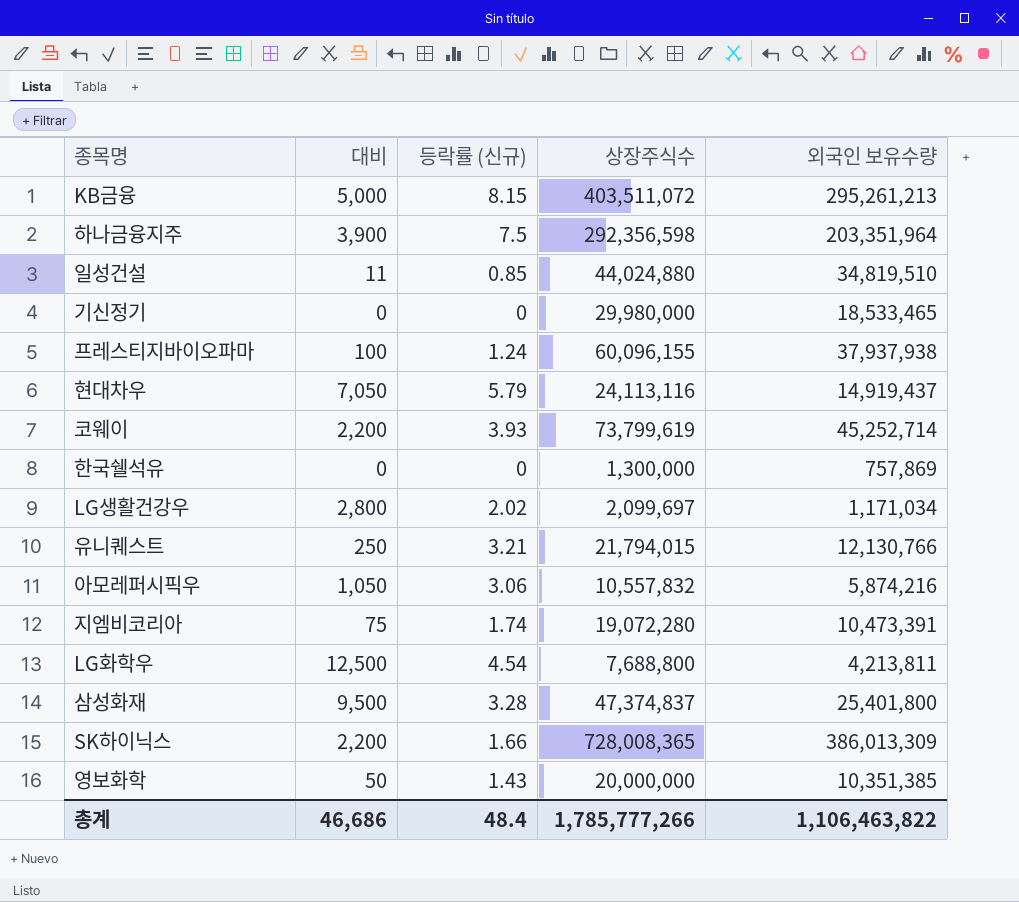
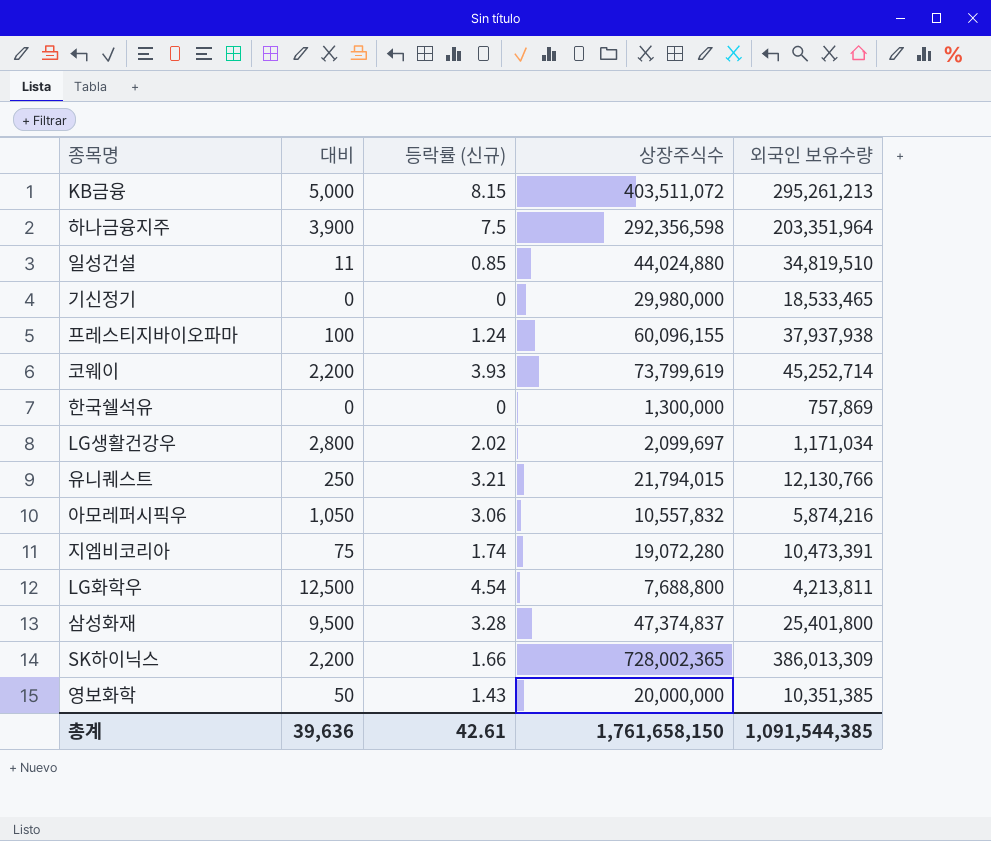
row 현대차우: 7,050 | 5.79 | 24,113,116 | 14,919,437 -> none
SK하이닉스 | 상장주식수: 728,008,365 -> 728,002,365
총계 | 대비: 46,686 -> 39,636
총계 | 등락률 (신규): 48.4 -> 42.61
총계 | 상장주식수: 1,785,777,266 -> 1,761,658,150
총계 | 외국인 보유수량: 1,106,463,822 -> 1,091,544,385

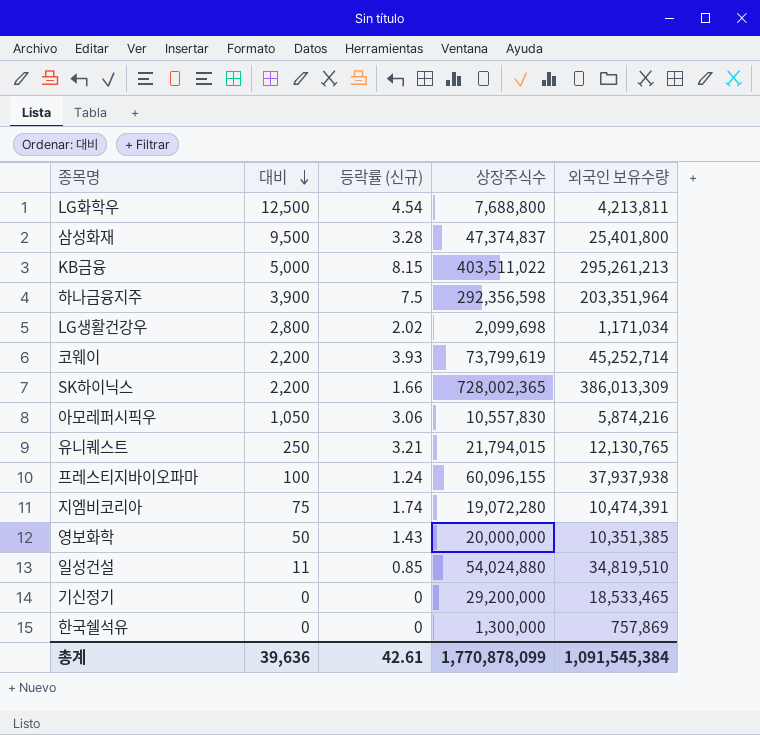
row order: none -> 대비 descending
KB금융 | 상장주식수: 403,511,072 -> 403,511,022
LG생활건강우 | 상장주식수: 2,099,697 -> 2,099,698
아모레퍼시픽우 | 상장주식수: 10,557,832 -> 10,557,830
유니퀘스트 | 외국인 보유수량: 12,130,766 -> 12,130,765
지엠비코리아 | 외국인 보유수량: 10,473,391 -> 10,474,391
일성건설 | 상장주식수: 44,024,880 -> 54,024,880
기신정기 | 상장주식수: 29,980,000 -> 29,200,000
총계 | 상장주식수: 1,761,658,150 -> 1,770,878,099
총계 | 외국인 보유수량: 1,091,544,385 -> 1,091,545,384

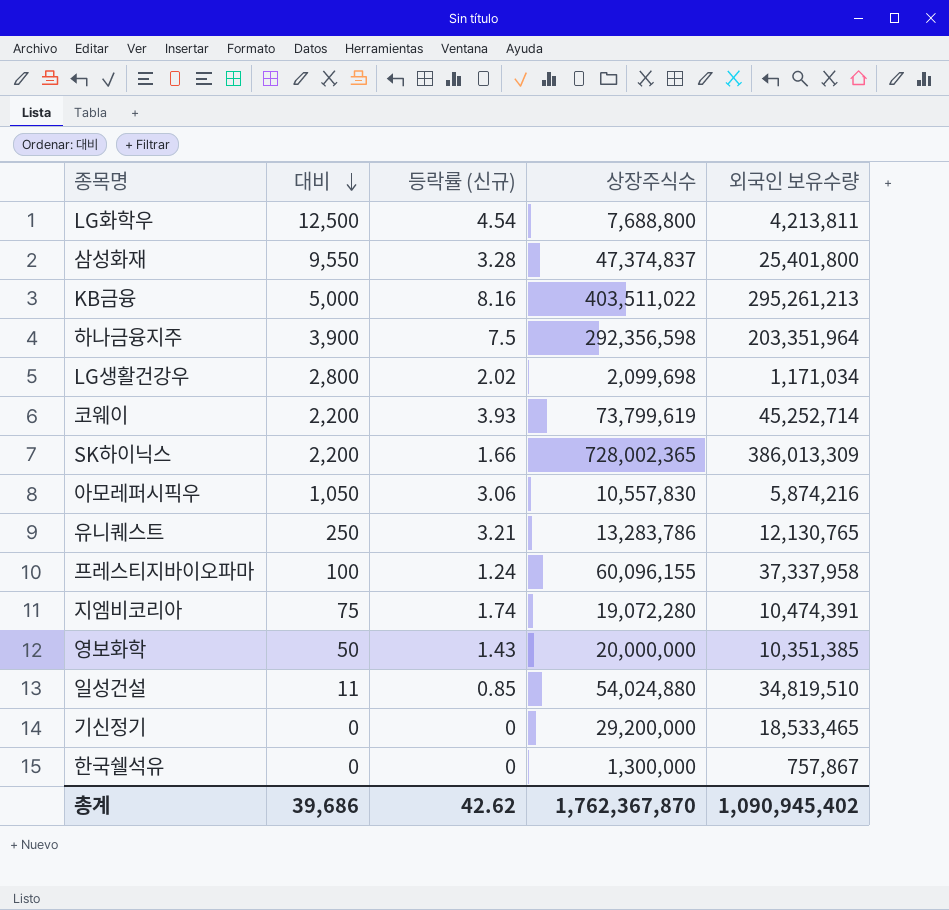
삼성화재 | 대비: 9,500 -> 9,550
KB금융 | 등락률 (신규): 8.15 -> 8.16
유니퀘스트 | 상장주식수: 21,794,015 -> 13,283,786
프레스티지바이오파마 | 외국인 보유수량: 37,937,938 -> 37,337,958
한국쉘석유 | 외국인 보유수량: 757,869 -> 757,867
총계 | 대비: 39,636 -> 39,686
총계 | 등락률 (신규): 42.61 -> 42.62
총계 | 상장주식수: 1,770,878,099 -> 1,762,367,870
총계 | 외국인 보유수량: 1,091,545,384 -> 1,090,945,402

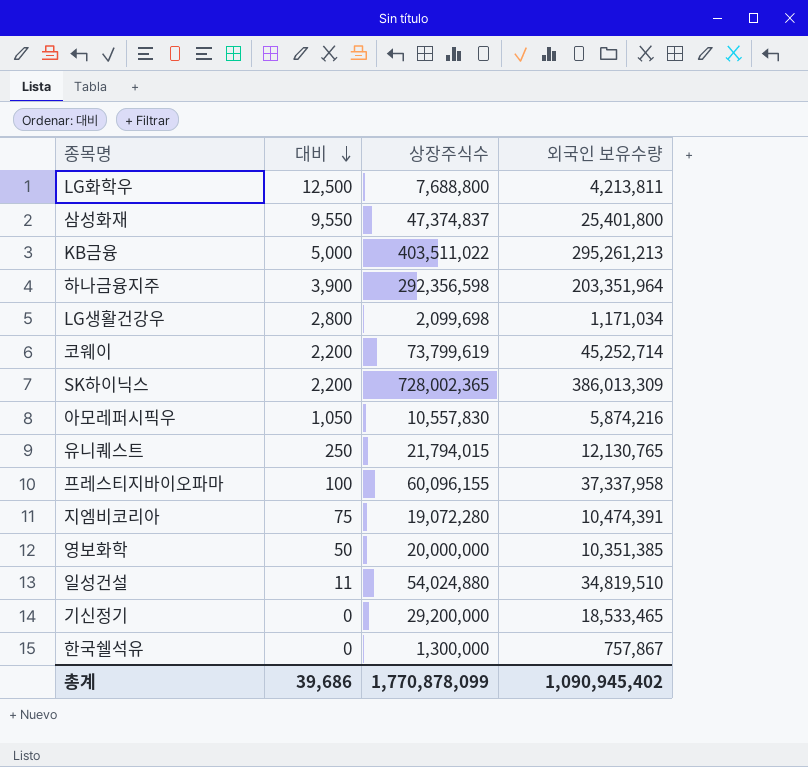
column 등락률 (신규) | position: 3 -> none
유니퀘스트 | 상장주식수: 13,283,786 -> 21,794,015
총계 | 상장주식수: 1,762,367,870 -> 1,770,878,099

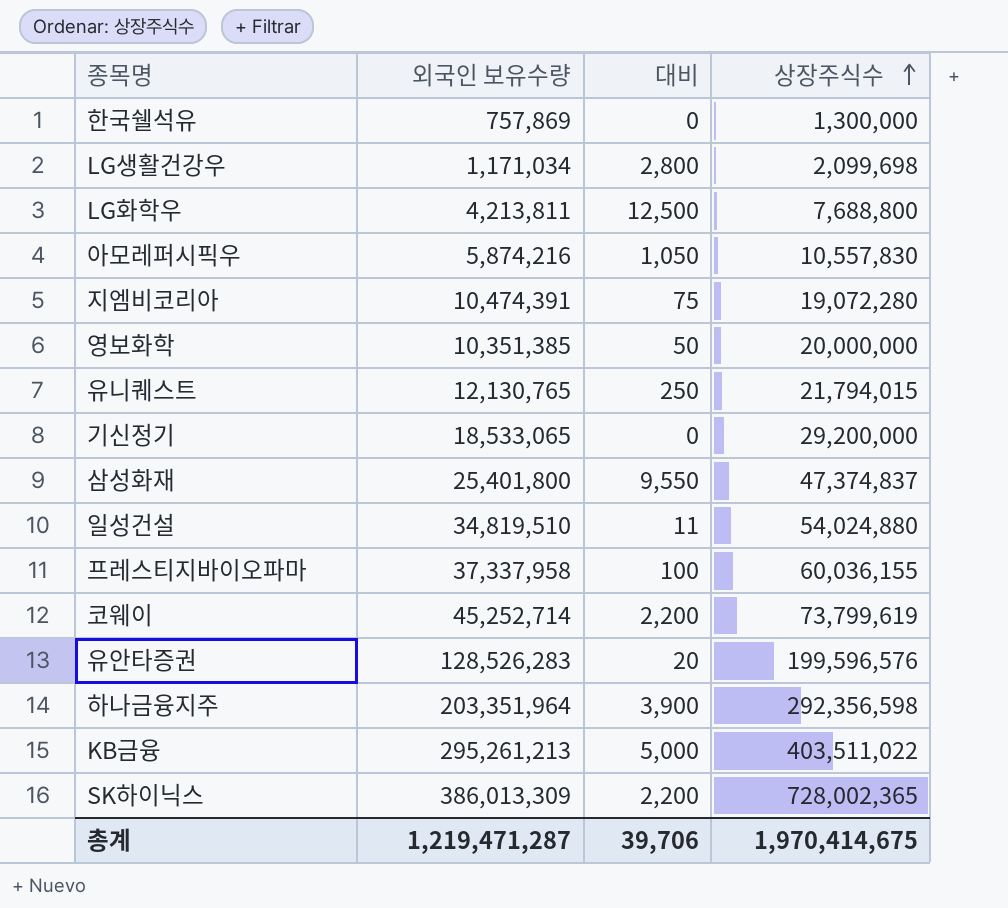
row order: 대비 descending -> 상장주식수 ascending
column 외국인 보유수량 | position: 4 -> 2
한국쉘석유 | 외국인 보유수량: 757,867 -> 757,869
기신정기 | 외국인 보유수량: 18,533,465 -> 18,533,065
프레스티지바이오파마 | 상장주식수: 60,096,155 -> 60,036,155
row 유안타증권: none -> 128,526,283 | 20 | 199,596,576
총계 | 외국인 보유수량: 1,090,945,402 -> 1,219,471,287
총계 | 대비: 39,686 -> 39,706
총계 | 상장주식수: 1,770,878,099 -> 1,970,414,675

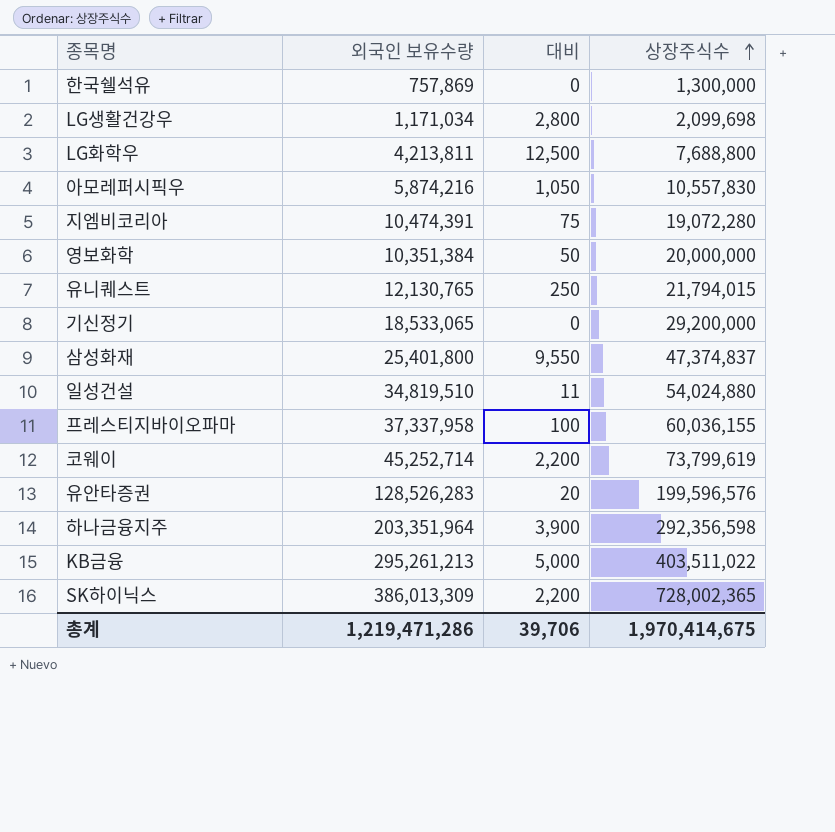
영보화학 | 외국인 보유수량: 10,351,385 -> 10,351,384
총계 | 외국인 보유수량: 1,219,471,287 -> 1,219,471,286

